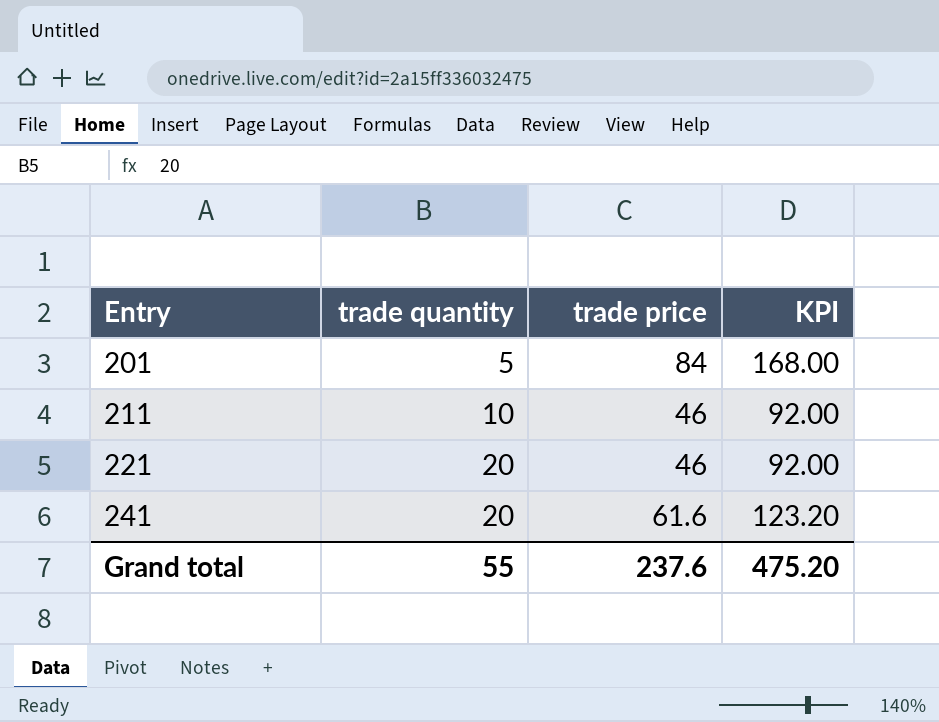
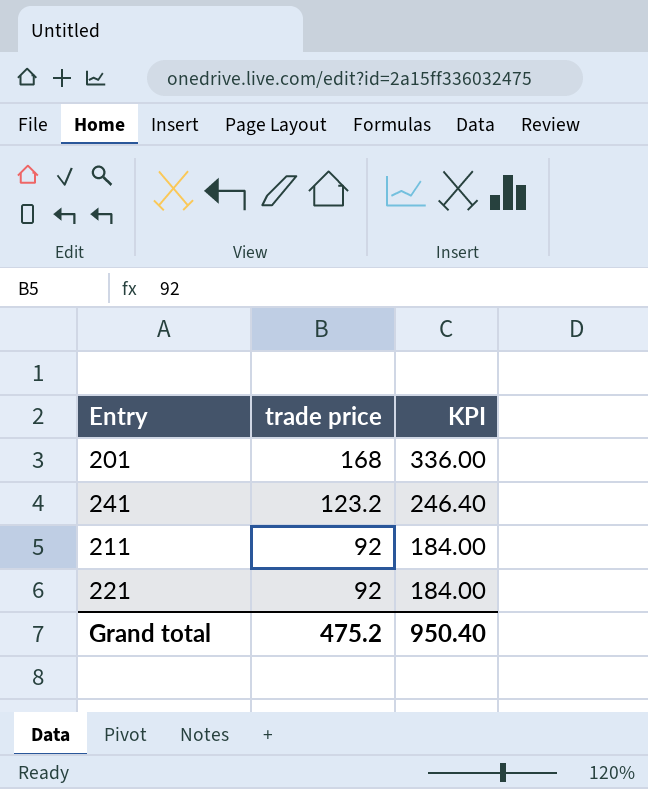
row order: Entry ascending -> trade price descending
column trade quantity | position: 2 -> none
201 | trade price: 84 -> 168
201 | KPI: 168.00 -> 336.00
241 | trade price: 61.6 -> 123.2
241 | KPI: 123.20 -> 246.40
211 | trade price: 46 -> 92
211 | KPI: 92.00 -> 184.00
221 | trade price: 46 -> 92
221 | KPI: 92.00 -> 184.00
Grand total | trade price: 237.6 -> 475.2
Grand total | KPI: 475.20 -> 950.40

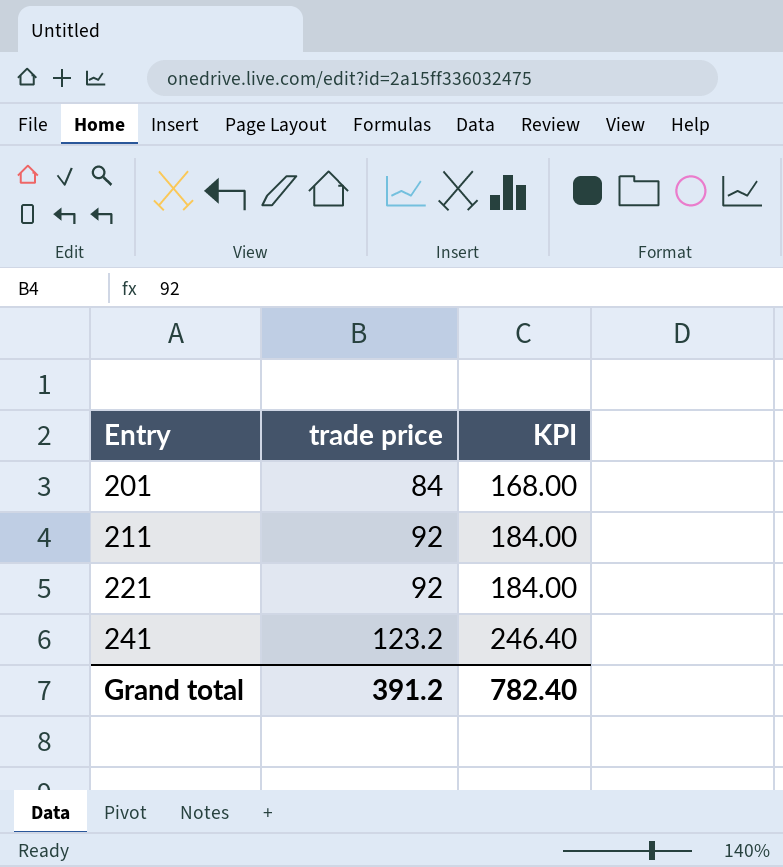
row order: trade price descending -> Entry ascending
201 | trade price: 168 -> 84
201 | KPI: 336.00 -> 168.00
Grand total | trade price: 475.2 -> 391.2
Grand total | KPI: 950.40 -> 782.40

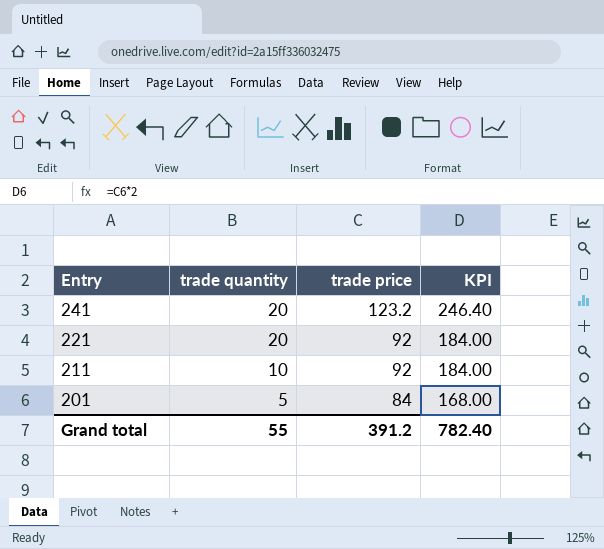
row order: Entry ascending -> Entry descending
column trade quantity | position: none -> 2

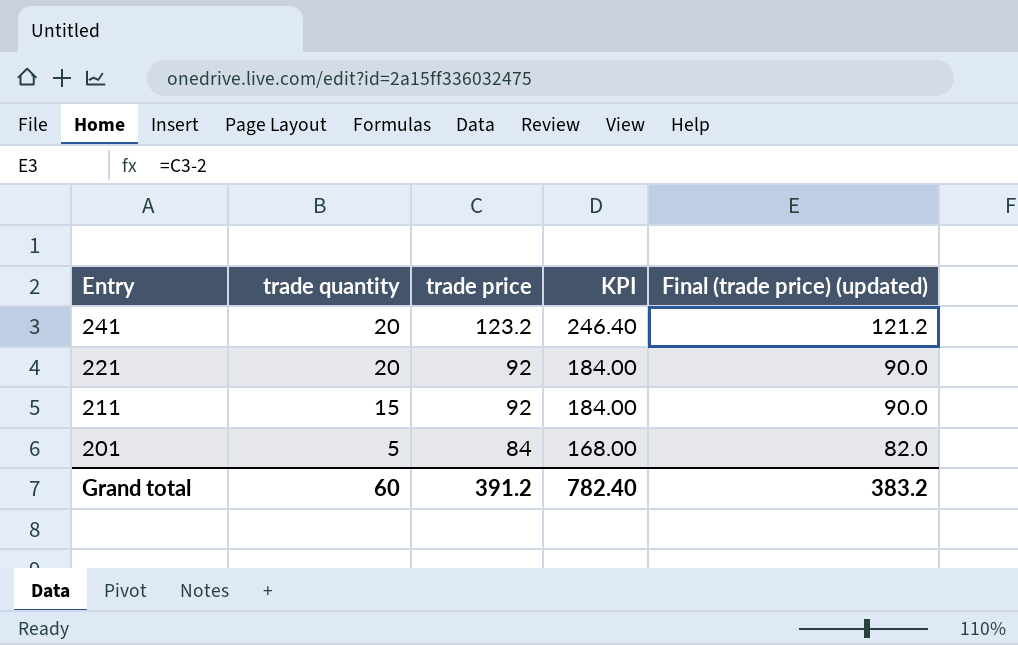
column Final (trade price) (updated) | formula: none -> [trade price] - 2
211 | trade quantity: 10 -> 15
Grand total | trade quantity: 55 -> 60

